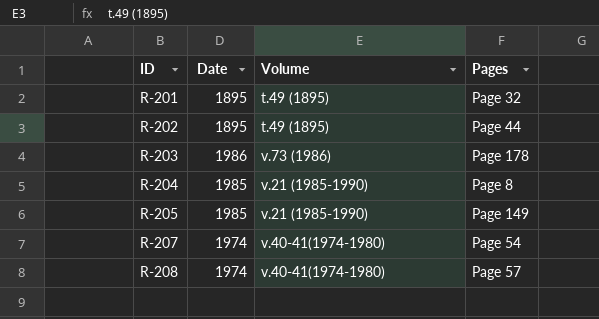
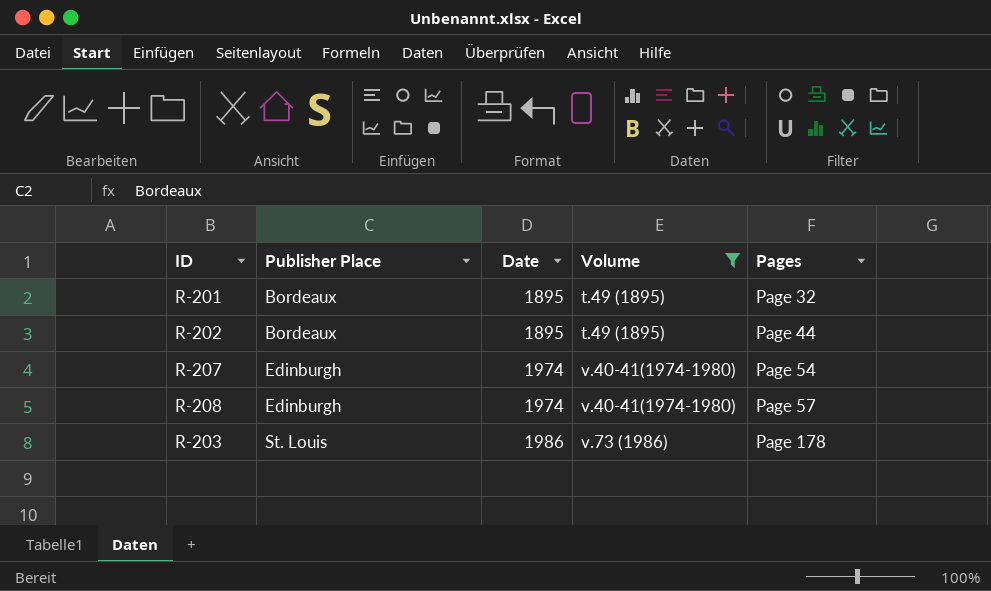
filter: none -> Volume != v.21 (1985-1990)
row order: ID ascending -> Publisher Place ascending
column Publisher Place | position: none -> 2

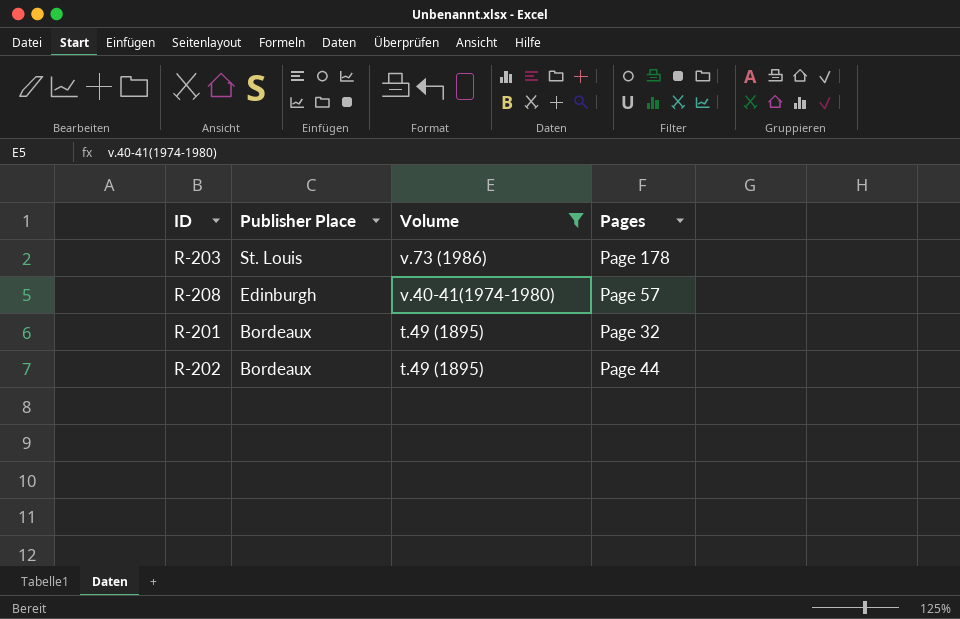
row order: Publisher Place ascending -> Publisher Place descending
column Date | position: 3 -> none
row R-207: Edinburgh | 1974 | v.40-41(1974-1980) | Page 54 -> none

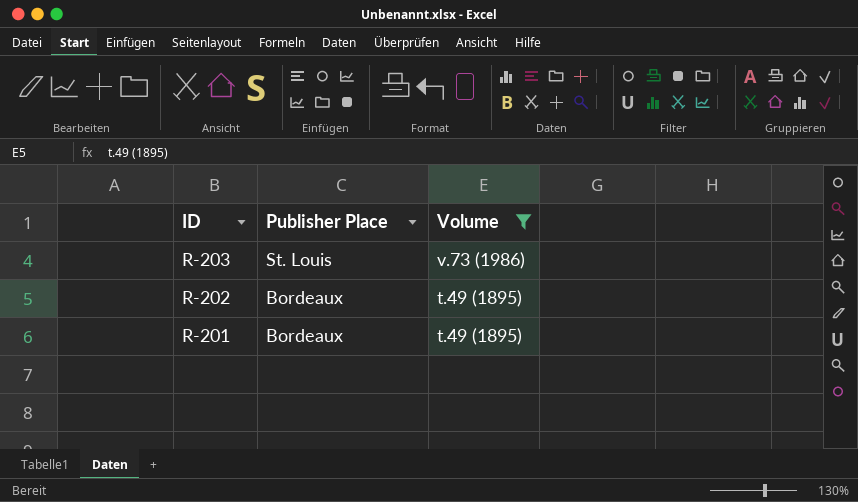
row order: Publisher Place descending -> ID descending
column Pages | position: 4 -> none
row R-208: Edinburgh | v.40-41(1974-1980) | Page 57 -> none

